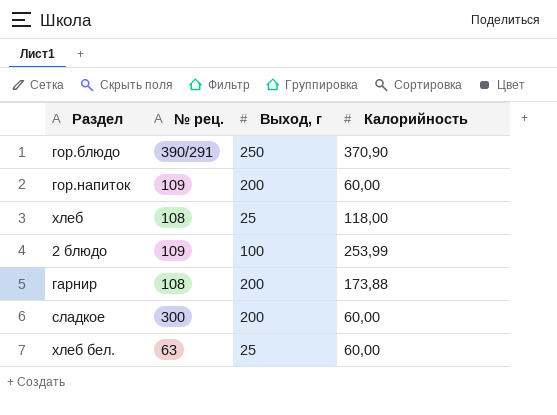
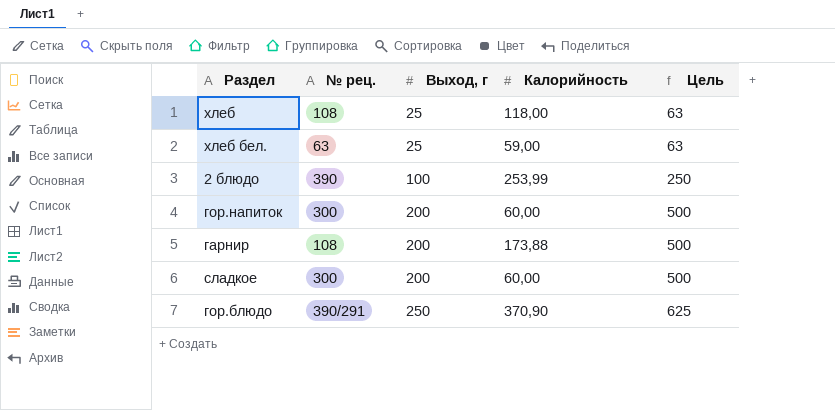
row order: none -> Выход, г ascending
column Цель | formula: none -> [Выход, г] * 2,5
хлеб бел. | Калорийность: 60,00 -> 59,00
2 блюдо | № рец.: 109 -> 390
гор.напиток | № рец.: 109 -> 300

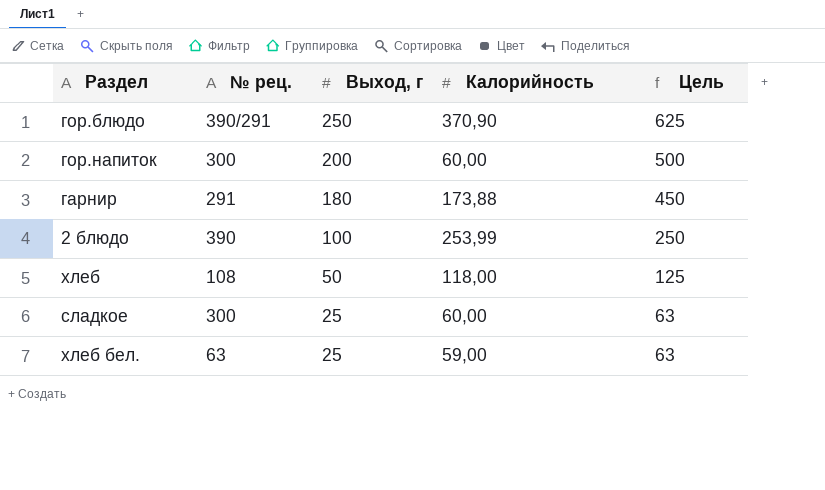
row order: Выход, г ascending -> Выход, г descending
гарнир | № рец.: 108 -> 291
гарнир | Выход, г: 200 -> 180
гарнир | Цель: 500 -> 450
хлеб | Выход, г: 25 -> 50
хлеб | Цель: 63 -> 125
сладкое | Выход, г: 200 -> 25
сладкое | Цель: 500 -> 63

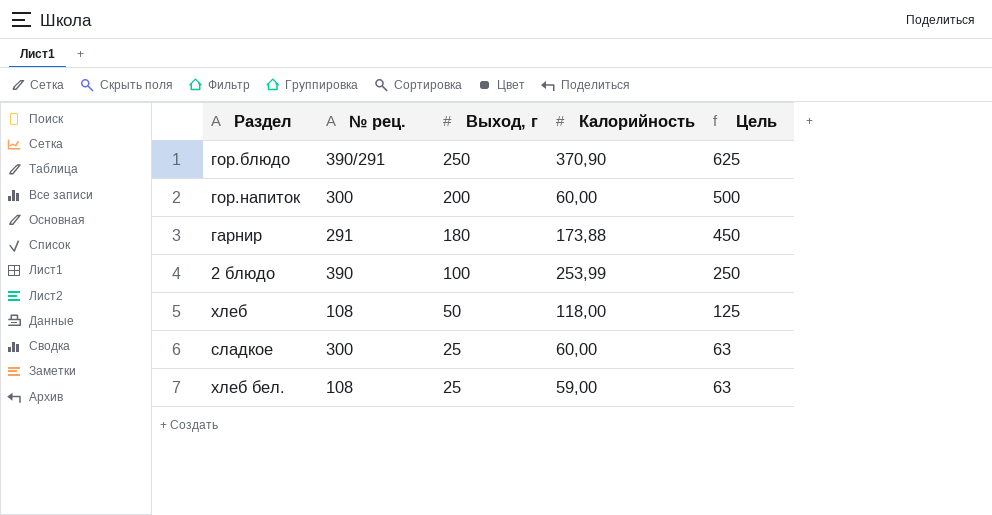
хлеб бел. | № рец.: 63 -> 108

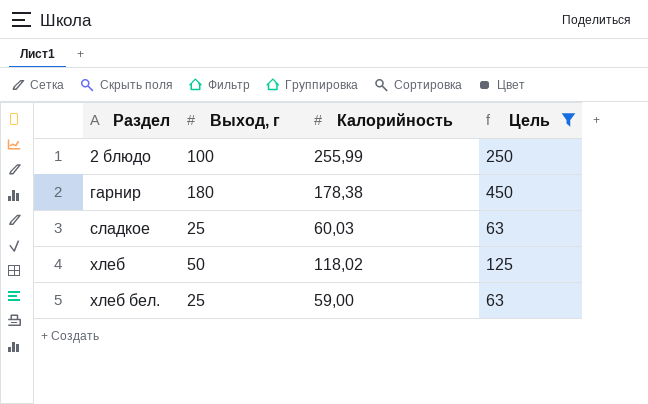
filter: none -> Цель <= 450
row order: Выход, г descending -> Раздел ascending
column № рец. | position: 2 -> none
2 блюдо | Калорийность: 253,99 -> 255,99
гарнир | Калорийность: 173,88 -> 178,38
сладкое | Калорийность: 60,00 -> 60,03
хлеб | Калорийность: 118,00 -> 118,02

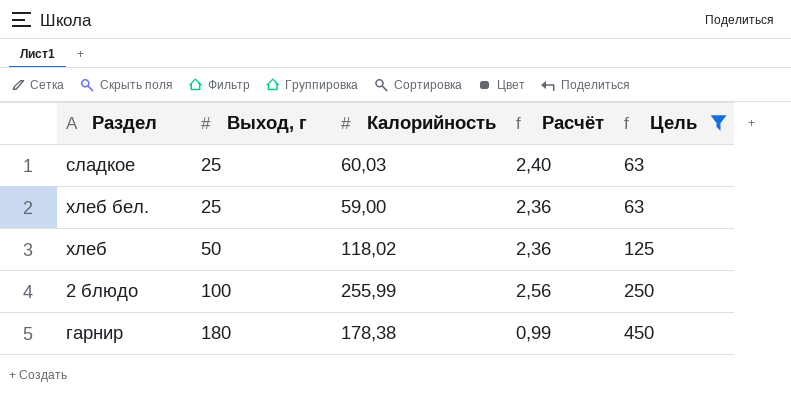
row order: Раздел ascending -> Выход, г ascending
column Расчёт | formula: none -> [Калорийность] / [Выход, г]

